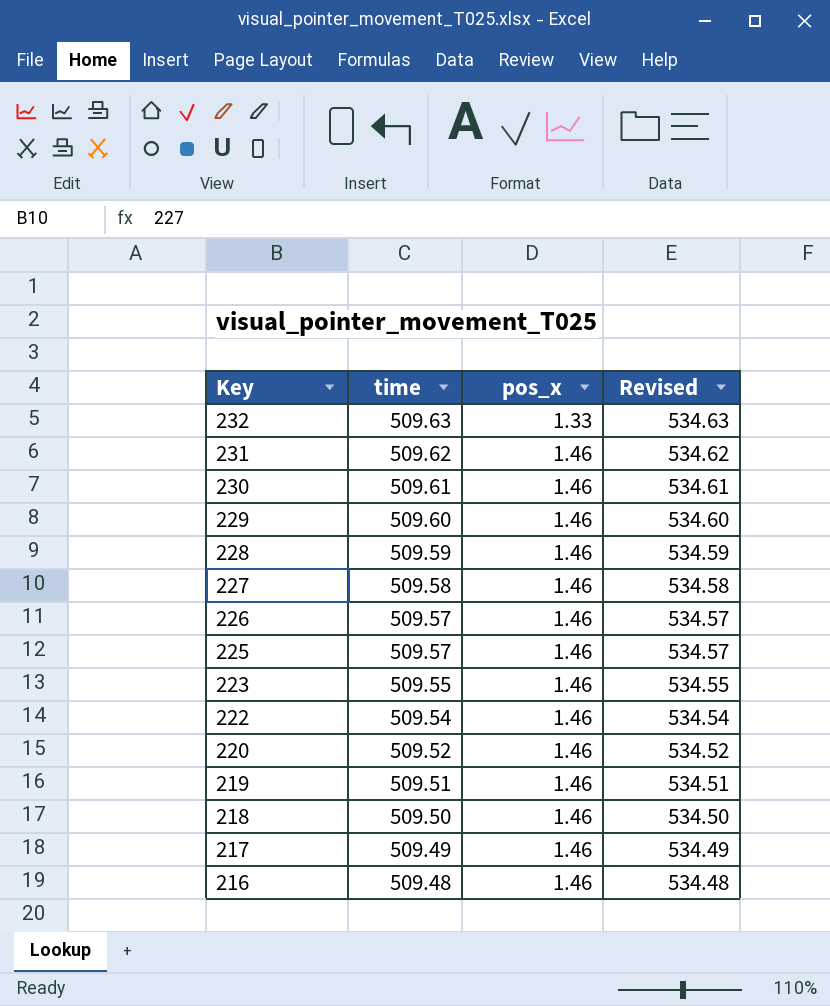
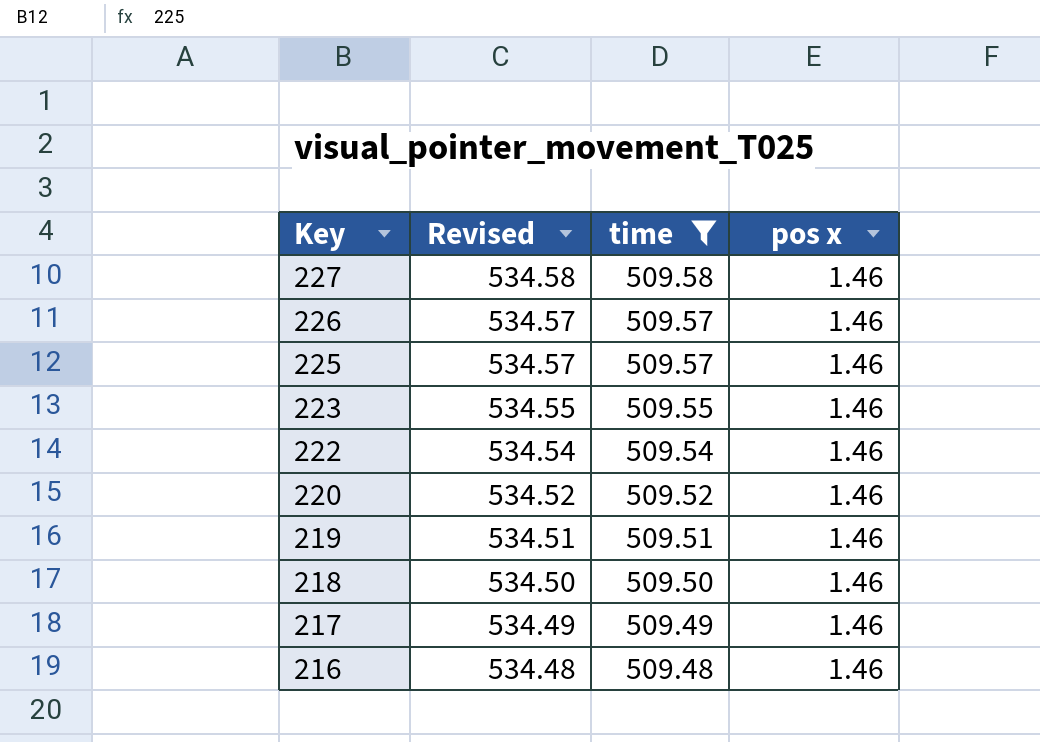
filter: none -> time <= 509.58
column Revised | position: 4 -> 2
column name: pos_x -> pos x

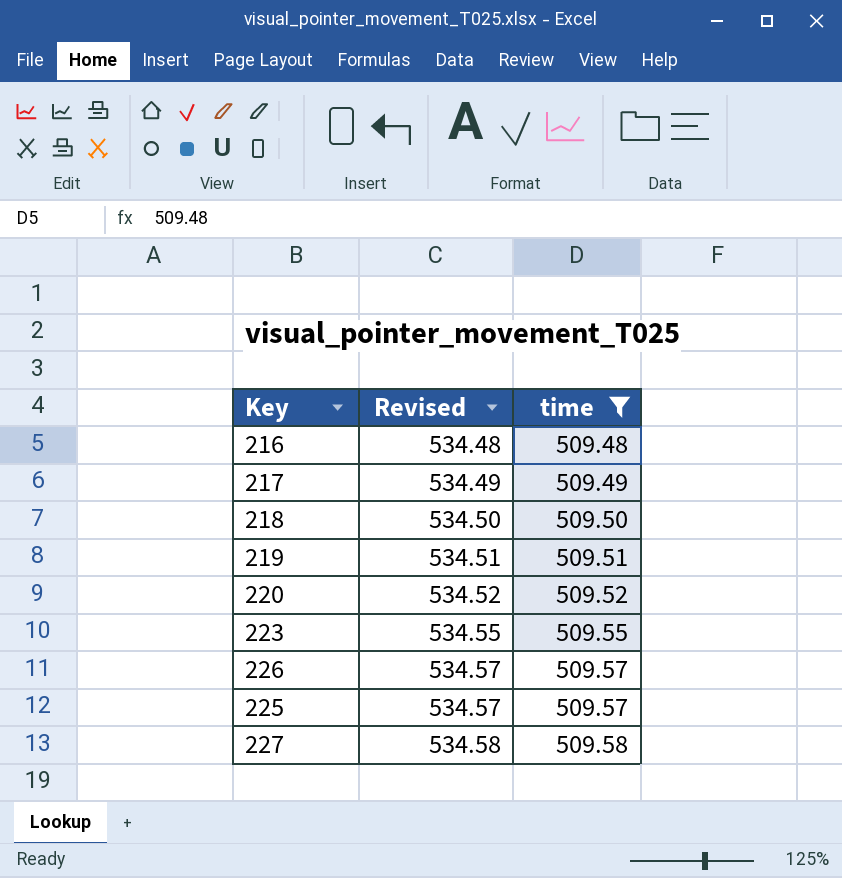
row order: Key descending -> Revised ascending
column pos x | position: 4 -> none
row 222: 534.54 | 509.54 | 1.46 -> none

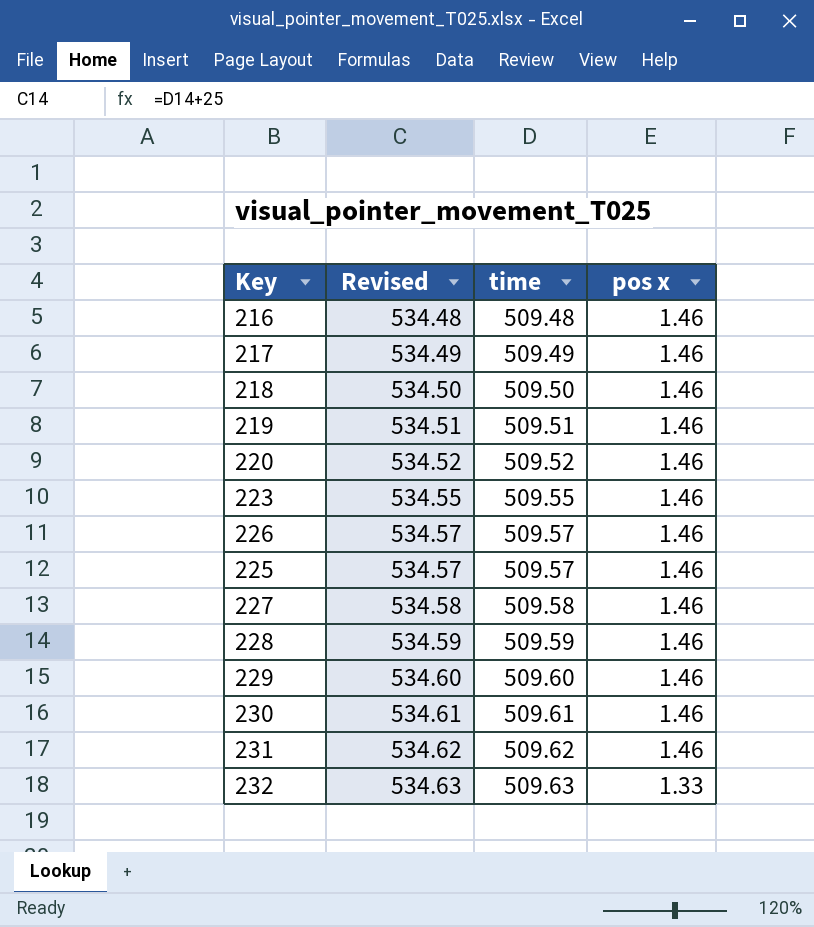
filter: time <= 509.58 -> none
column pos x | position: none -> 4

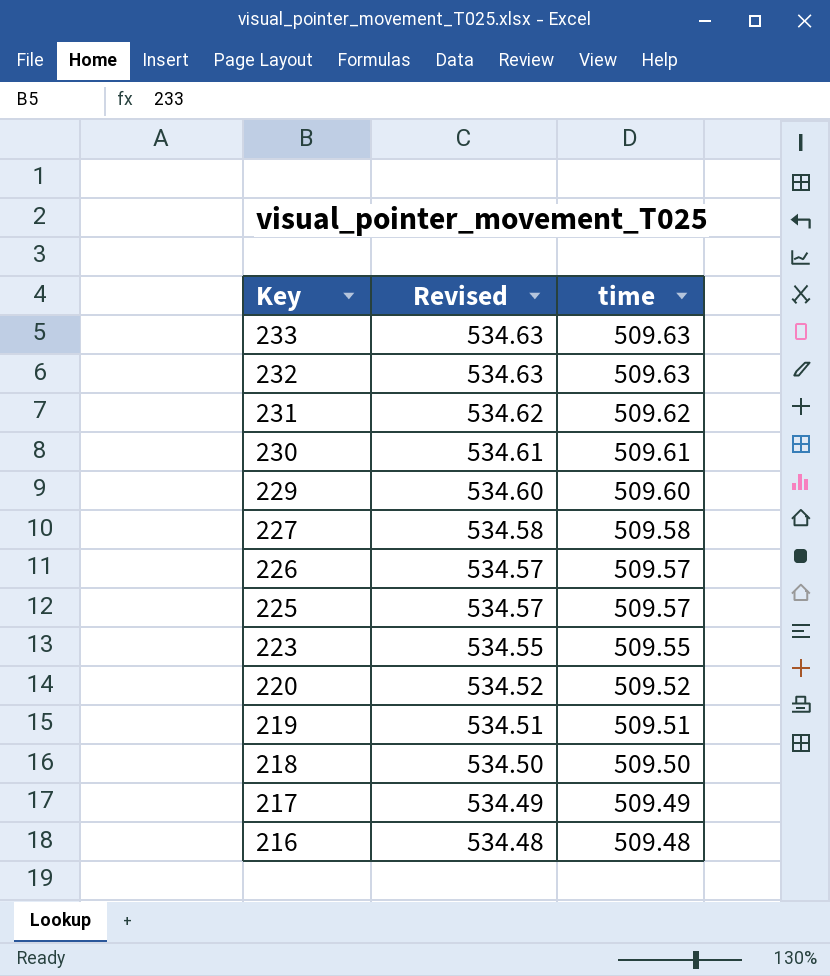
row order: Revised ascending -> Key descending
column pos x | position: 4 -> none
row 228: 534.59 | 509.59 | 1.46 -> none
row 233: none -> 534.63 | 509.63

